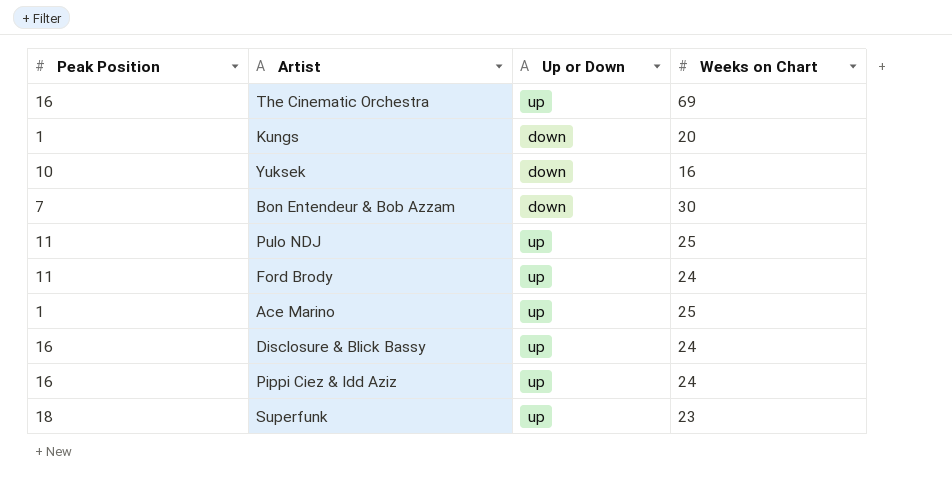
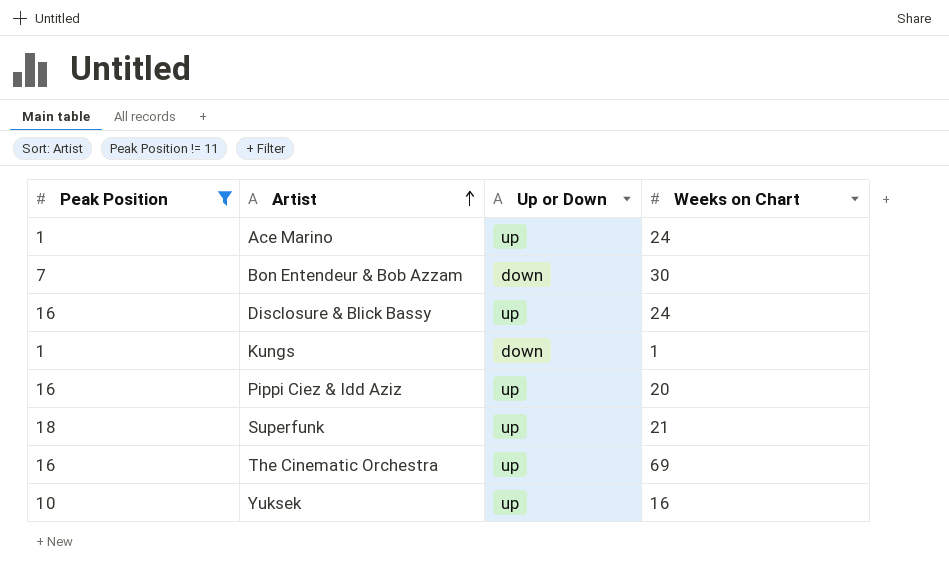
filter: none -> Peak Position != 11
row order: none -> Artist ascending
Ace Marino | Weeks on Chart: 25 -> 24
Kungs | Weeks on Chart: 20 -> 1
Pippi Ciez & Idd Aziz | Weeks on Chart: 24 -> 20
Superfunk | Weeks on Chart: 23 -> 21
Yuksek | Up or Down: down -> up

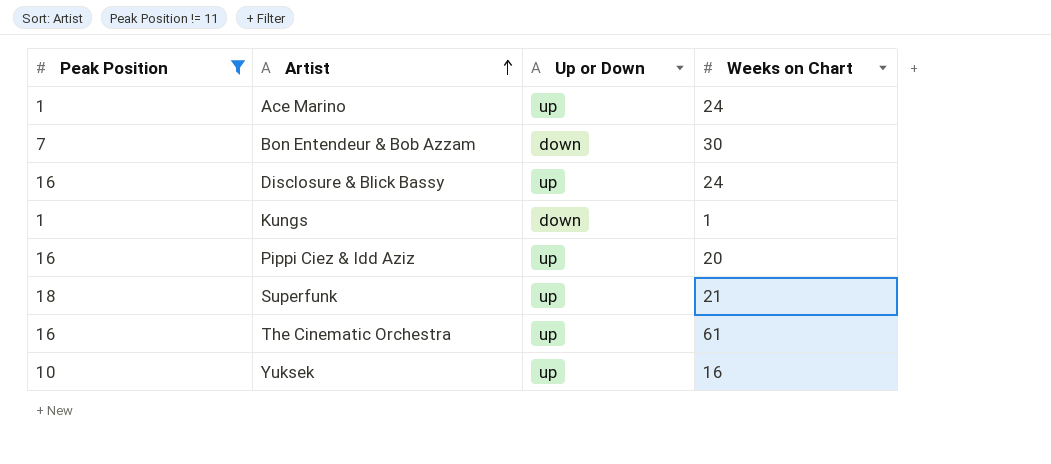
The Cinematic Orchestra | Weeks on Chart: 69 -> 61

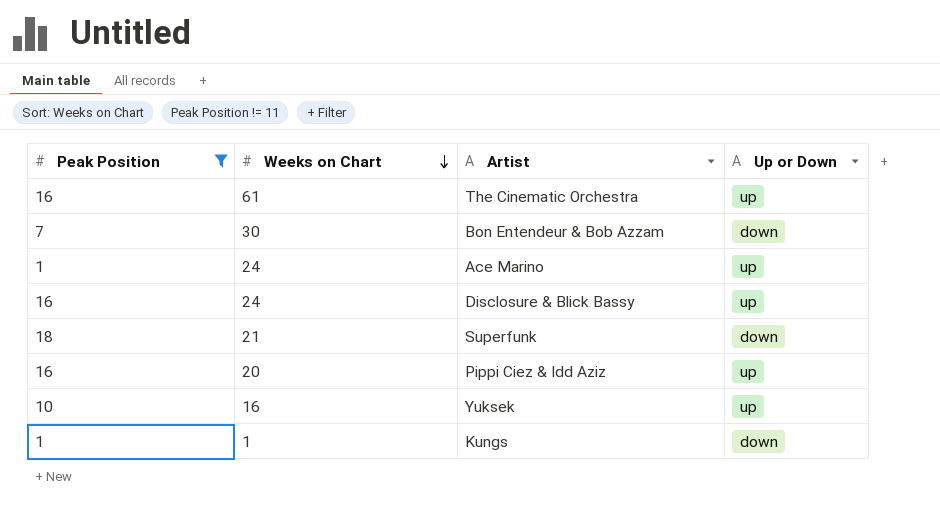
row order: Artist ascending -> Weeks on Chart descending
column Weeks on Chart | position: 4 -> 2
Superfunk | Up or Down: up -> down

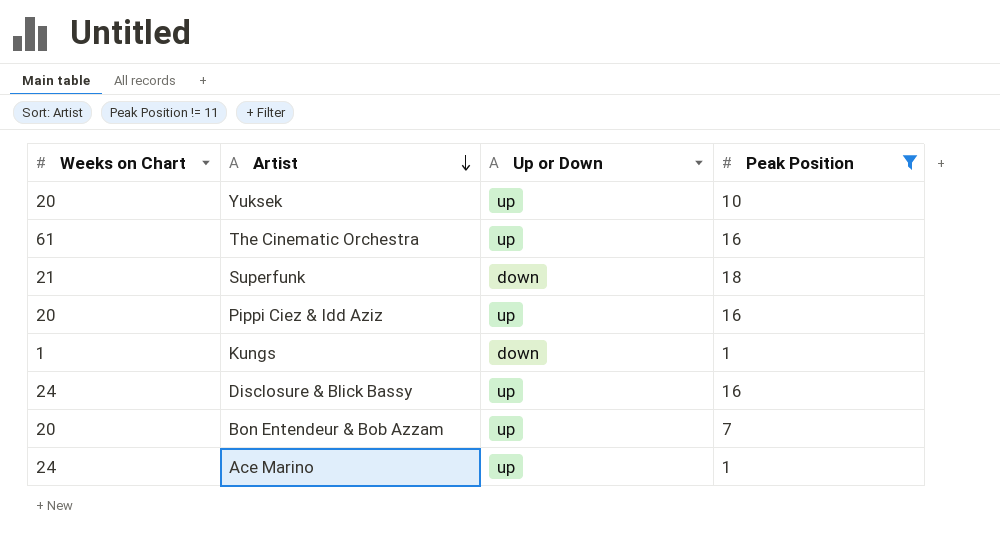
row order: Weeks on Chart descending -> Artist descending
column Peak Position | position: 1 -> 4
Yuksek | Weeks on Chart: 16 -> 20
Bon Entendeur & Bob Azzam | Weeks on Chart: 30 -> 20
Bon Entendeur & Bob Azzam | Up or Down: down -> up

